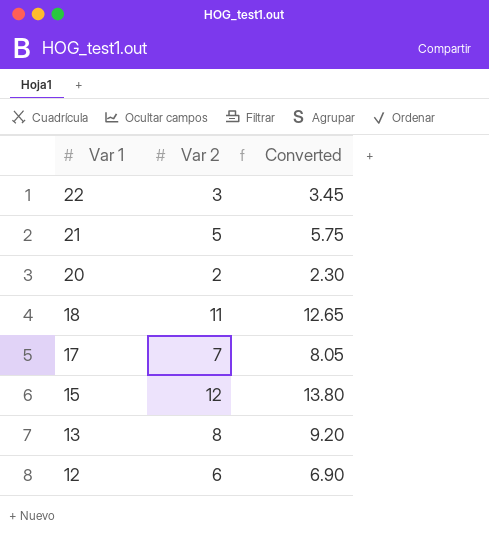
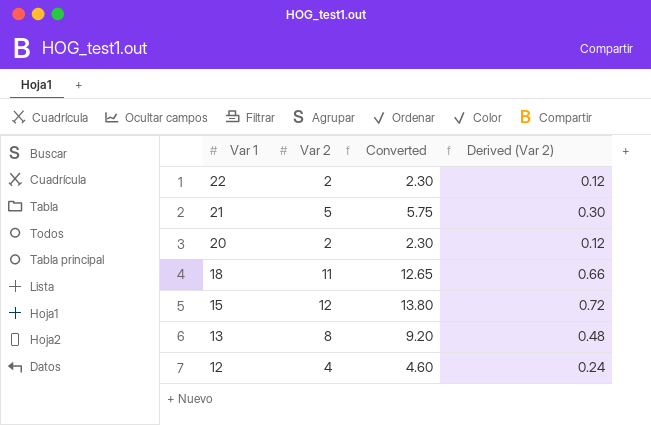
column Derived (Var 2) | formula: none -> [Var 2] * 0.06
row 17: 7 | 8.05 -> none
22 | Var 2: 3 -> 2
22 | Converted: 3.45 -> 2.30
12 | Var 2: 6 -> 4
12 | Converted: 6.90 -> 4.60

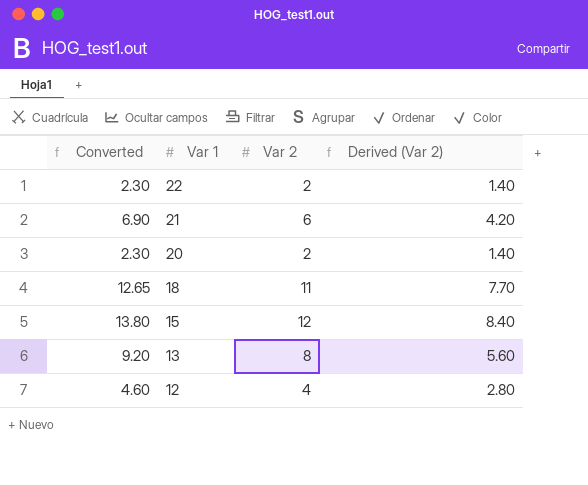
column Converted | position: 3 -> 1
column Derived (Var 2) | formula: [Var 2] * 0.06 -> [Var 2] * 0.7
21 | Converted: 5.75 -> 6.90
21 | Var 2: 5 -> 6

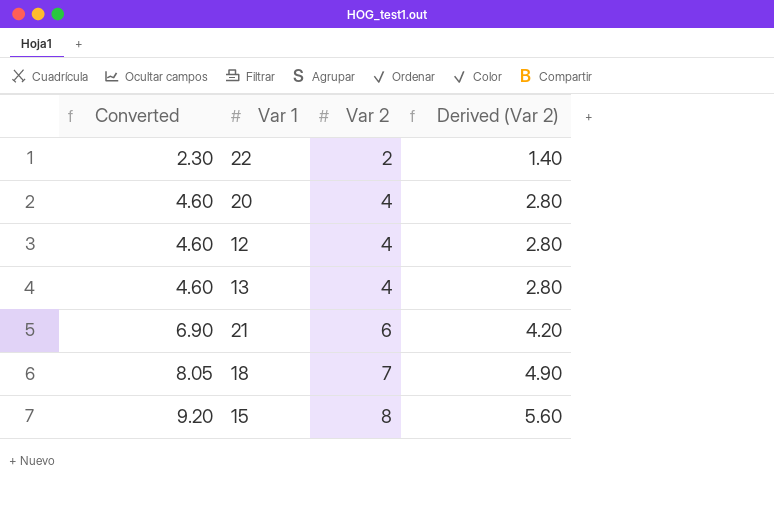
row order: Var 1 descending -> Converted ascending
20 | Converted: 2.30 -> 4.60
20 | Var 2: 2 -> 4
20 | Derived (Var 2): 1.40 -> 2.80
13 | Converted: 9.20 -> 4.60
13 | Var 2: 8 -> 4
13 | Derived (Var 2): 5.60 -> 2.80
18 | Converted: 12.65 -> 8.05
18 | Var 2: 11 -> 7
18 | Derived (Var 2): 7.70 -> 4.90
15 | Converted: 13.80 -> 9.20
15 | Var 2: 12 -> 8
15 | Derived (Var 2): 8.40 -> 5.60

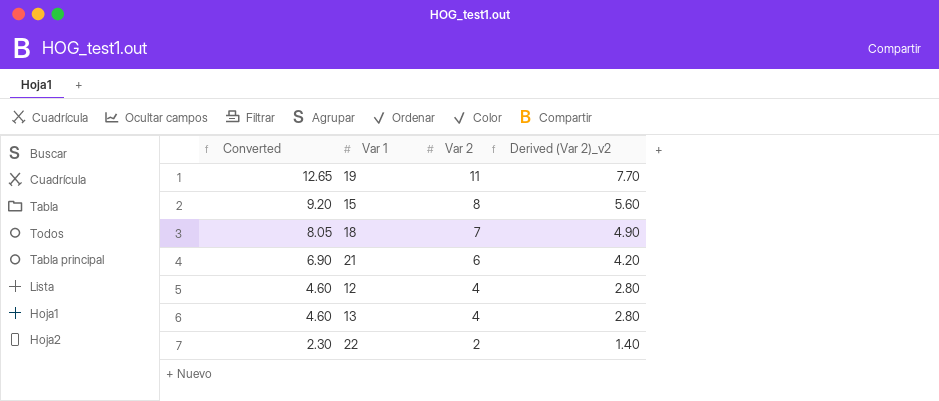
row order: Converted ascending -> Converted descending
column name: Derived (Var 2) -> Derived (Var 2)_v2
row 20: 4.60 | 4 | 2.80 -> none
row 19: none -> 12.65 | 11 | 7.70

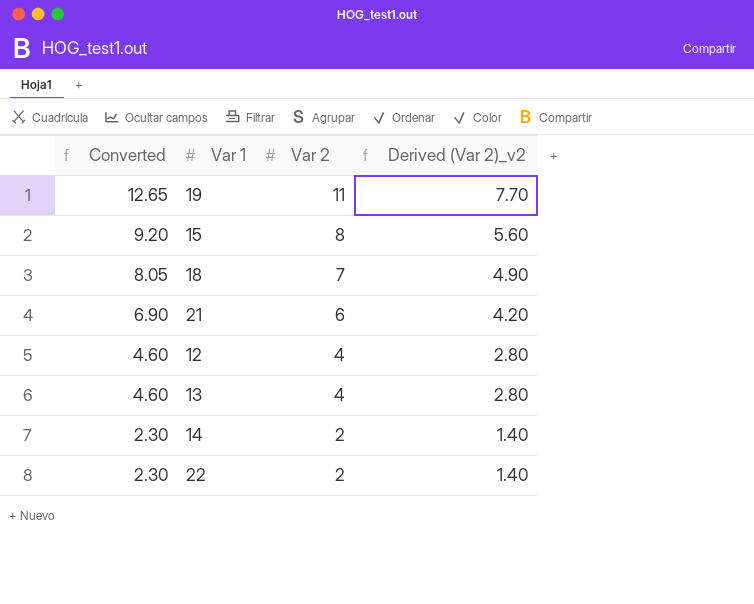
row 14: none -> 2.30 | 2 | 1.40

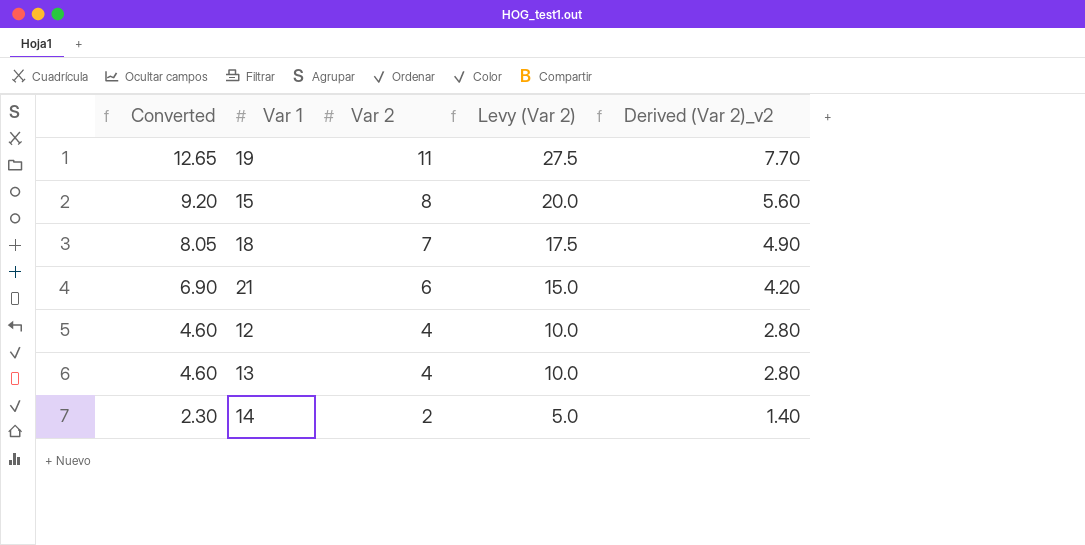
column Levy (Var 2) | formula: none -> [Var 2] * 2.5
row 22: 2.30 | 2 | 1.40 -> none

